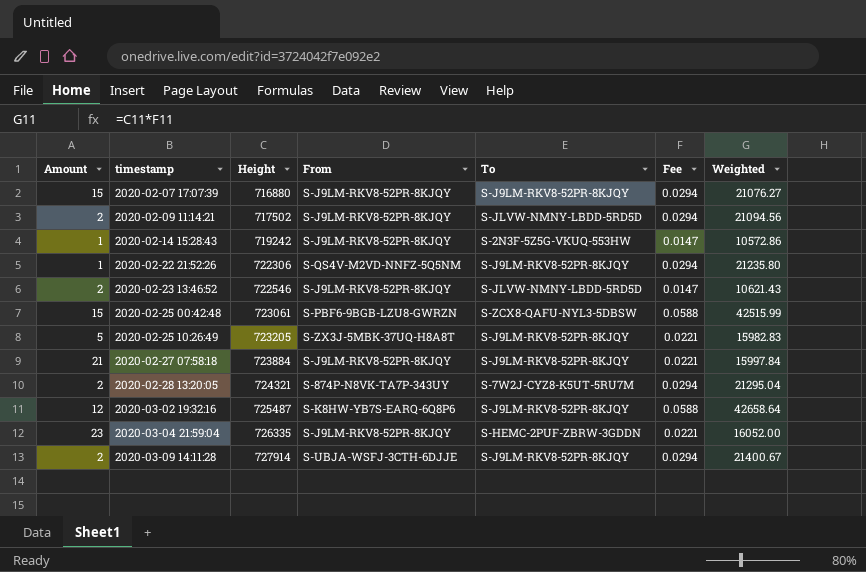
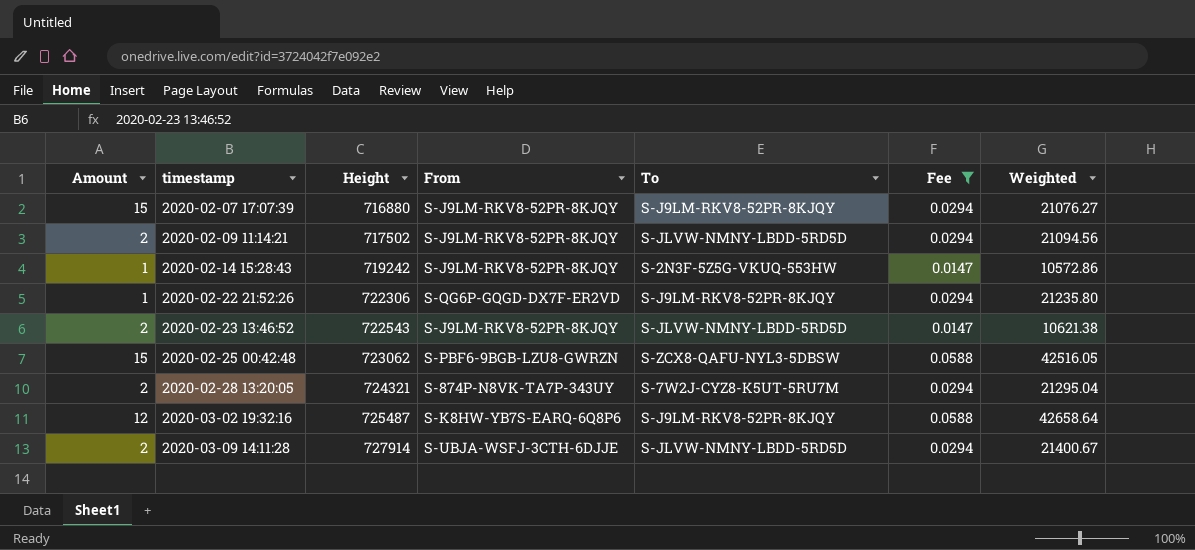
filter: none -> Fee != 0.0221
2020-02-22 21:52:26 | From: S-QS4V-M2VD-NNFZ-5Q5NM -> S-QG6P-GQGD-DX7F-ER2VD
2020-02-23 13:46:52 | Height: 722546 -> 722543
2020-02-23 13:46:52 | Weighted: 10621.43 -> 10621.38
2020-02-25 00:42:48 | Height: 723061 -> 723062
2020-02-25 00:42:48 | Weighted: 42515.99 -> 42516.05
2020-03-09 14:11:28 | To: S-J9LM-RKV8-52PR-8KJQY -> S-JLVW-NMNY-LBDD-5RD5D

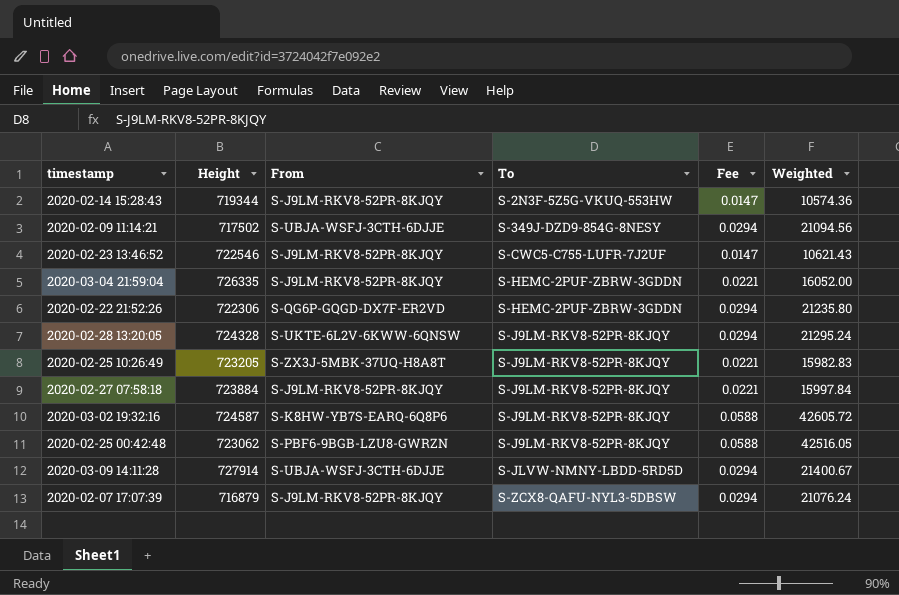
filter: Fee != 0.0221 -> none
row order: timestamp ascending -> To ascending
column Amount | position: 1 -> none
2020-02-14 15:28:43 | Height: 719242 -> 719344
2020-02-14 15:28:43 | Weighted: 10572.86 -> 10574.36
2020-02-09 11:14:21 | From: S-J9LM-RKV8-52PR-8KJQY -> S-UBJA-WSFJ-3CTH-6DJJE
2020-02-09 11:14:21 | To: S-JLVW-NMNY-LBDD-5RD5D -> S-349J-DZD9-854G-8NESY
2020-02-23 13:46:52 | Height: 722543 -> 722546
2020-02-23 13:46:52 | To: S-JLVW-NMNY-LBDD-5RD5D -> S-CWC5-C755-LUFR-7J2UF
2020-02-23 13:46:52 | Weighted: 10621.38 -> 10621.43
2020-02-22 21:52:26 | To: S-J9LM-RKV8-52PR-8KJQY -> S-HEMC-2PUF-ZBRW-3GDDN
2020-02-28 13:20:05 | Height: 724321 -> 724328
2020-02-28 13:20:05 | From: S-874P-N8VK-TA7P-343UY -> S-UKTE-6L2V-6KWW-6QNSW
2020-02-28 13:20:05 | To: S-7W2J-CYZ8-K5UT-5RU7M -> S-J9LM-RKV8-52PR-8KJQY
2020-02-28 13:20:05 | Weighted: 21295.04 -> 21295.24
2020-03-02 19:32:16 | Height: 725487 -> 724587
2020-03-02 19:32:16 | Weighted: 42658.64 -> 42605.72
2020-02-25 00:42:48 | To: S-ZCX8-QAFU-NYL3-5DBSW -> S-J9LM-RKV8-52PR-8KJQY
2020-02-07 17:07:39 | Height: 716880 -> 716879
2020-02-07 17:07:39 | To: S-J9LM-RKV8-52PR-8KJQY -> S-ZCX8-QAFU-NYL3-5DBSW
2020-02-07 17:07:39 | Weighted: 21076.27 -> 21076.24

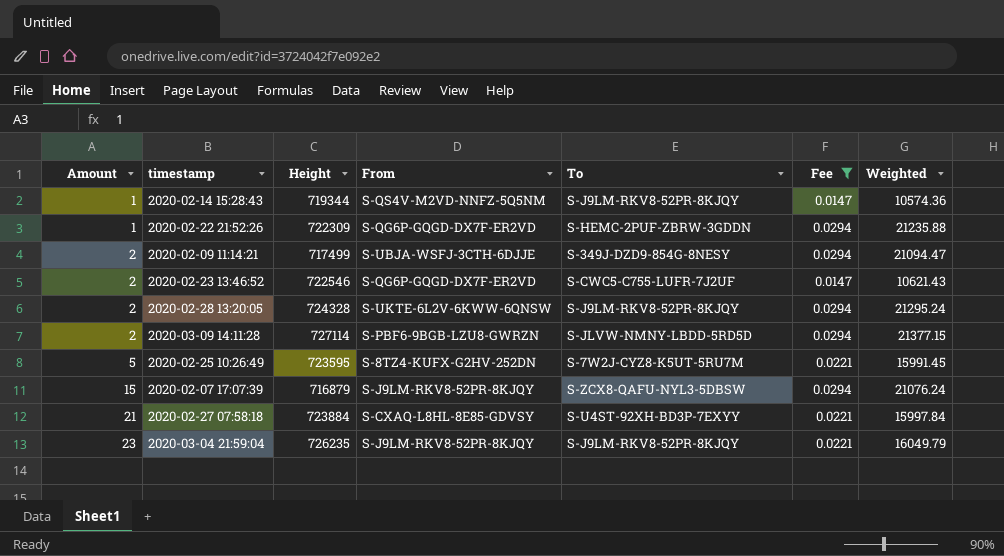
filter: none -> Fee != 0.0588
row order: To ascending -> Amount ascending
column Amount | position: none -> 1
2020-02-14 15:28:43 | From: S-J9LM-RKV8-52PR-8KJQY -> S-QS4V-M2VD-NNFZ-5Q5NM
2020-02-14 15:28:43 | To: S-2N3F-5Z5G-VKUQ-553HW -> S-J9LM-RKV8-52PR-8KJQY
2020-02-22 21:52:26 | Height: 722306 -> 722309
2020-02-22 21:52:26 | Weighted: 21235.80 -> 21235.88
2020-02-09 11:14:21 | Height: 717502 -> 717499
2020-02-09 11:14:21 | Weighted: 21094.56 -> 21094.47
2020-02-23 13:46:52 | From: S-J9LM-RKV8-52PR-8KJQY -> S-QG6P-GQGD-DX7F-ER2VD
2020-03-09 14:11:28 | Height: 727914 -> 727114
2020-03-09 14:11:28 | From: S-UBJA-WSFJ-3CTH-6DJJE -> S-PBF6-9BGB-LZU8-GWRZN
2020-03-09 14:11:28 | Weighted: 21400.67 -> 21377.15
2020-02-25 10:26:49 | Height: 723205 -> 723595
2020-02-25 10:26:49 | From: S-ZX3J-5MBK-37UQ-H8A8T -> S-8TZ4-KUFX-G2HV-252DN
2020-02-25 10:26:49 | To: S-J9LM-RKV8-52PR-8KJQY -> S-7W2J-CYZ8-K5UT-5RU7M
2020-02-25 10:26:49 | Weighted: 15982.83 -> 15991.45
2020-02-27 07:58:18 | From: S-J9LM-RKV8-52PR-8KJQY -> S-CXAQ-L8HL-8E85-GDVSY
2020-02-27 07:58:18 | To: S-J9LM-RKV8-52PR-8KJQY -> S-U4ST-92XH-BD3P-7EXYY
2020-03-04 21:59:04 | Height: 726335 -> 726235
2020-03-04 21:59:04 | To: S-HEMC-2PUF-ZBRW-3GDDN -> S-J9LM-RKV8-52PR-8KJQY
2020-03-04 21:59:04 | Weighted: 16052.00 -> 16049.79

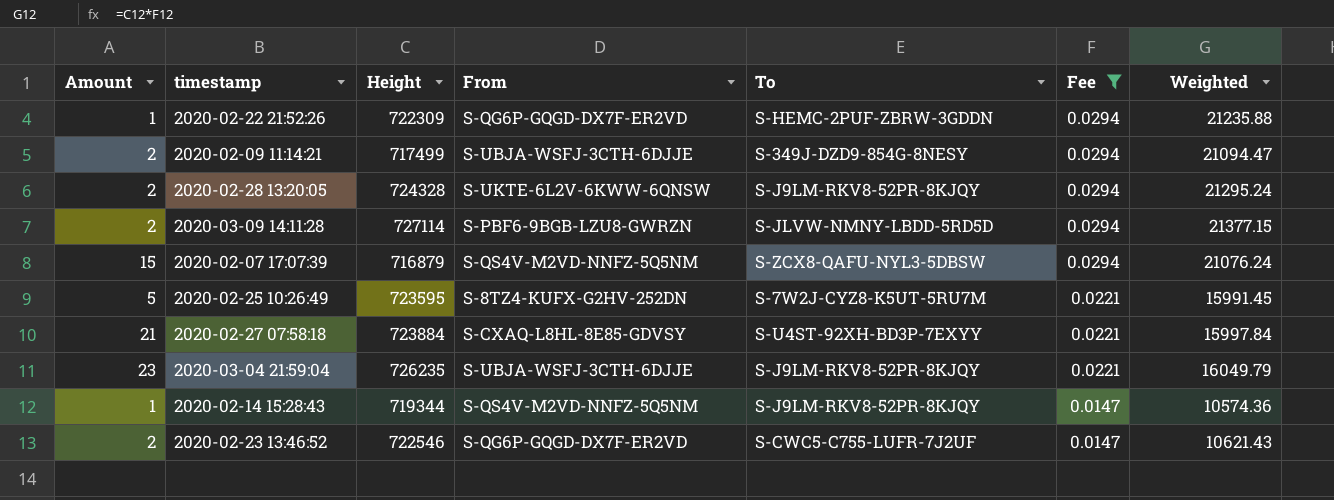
row order: Amount ascending -> Fee descending
2020-02-07 17:07:39 | From: S-J9LM-RKV8-52PR-8KJQY -> S-QS4V-M2VD-NNFZ-5Q5NM
2020-03-04 21:59:04 | From: S-J9LM-RKV8-52PR-8KJQY -> S-UBJA-WSFJ-3CTH-6DJJE

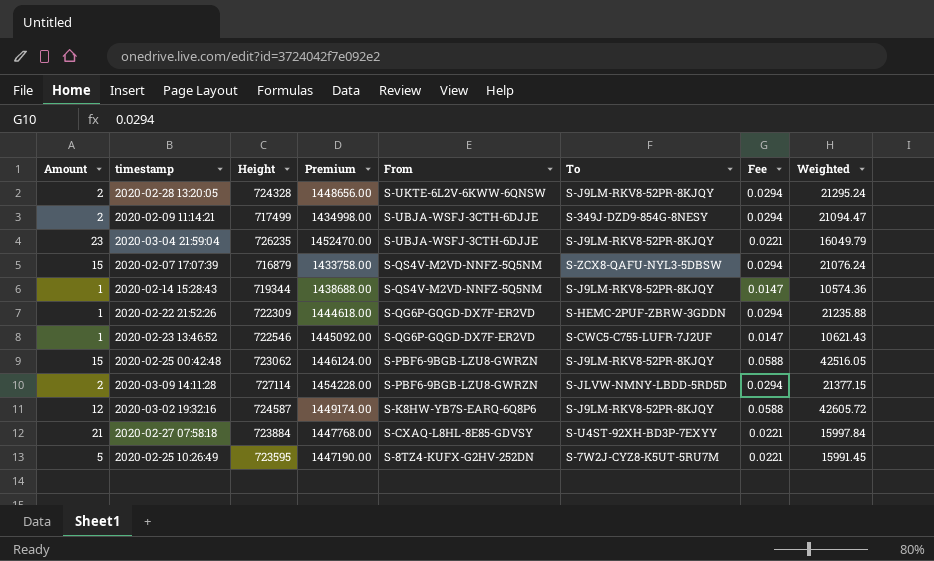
filter: Fee != 0.0588 -> none
row order: Fee descending -> From descending
column Premium | formula: none -> [Height] * 2
2020-02-23 13:46:52 | Amount: 2 -> 1

